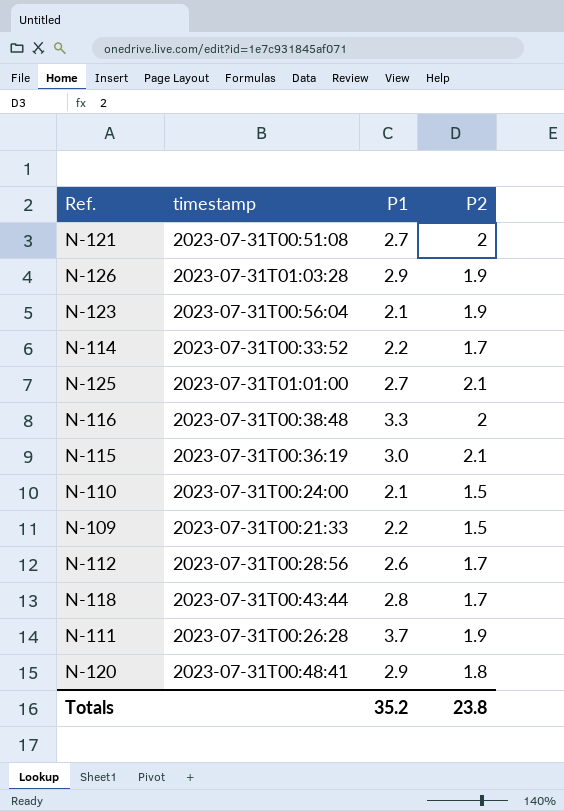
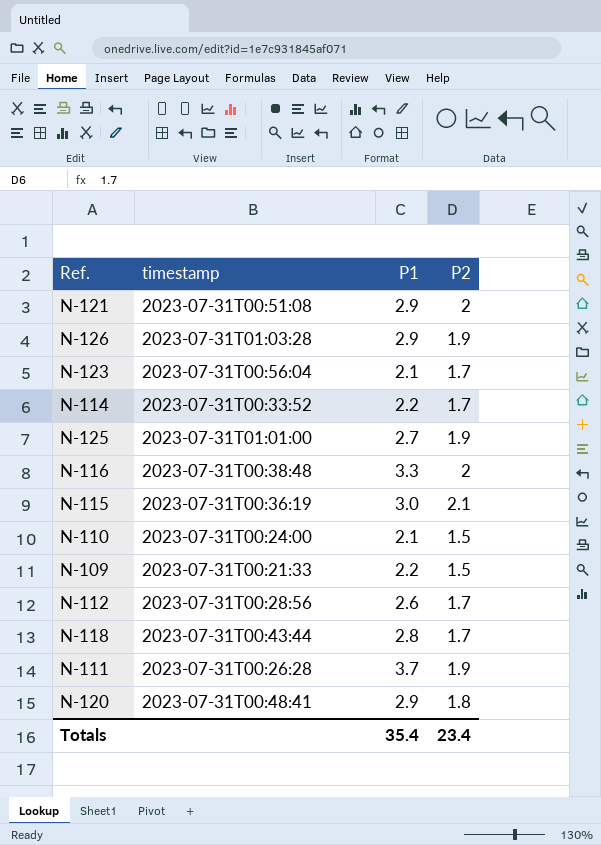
N-121 | P1: 2.7 -> 2.9
N-123 | P2: 1.9 -> 1.7
N-125 | P2: 2.1 -> 1.9
Totals | P1: 35.2 -> 35.4
Totals | P2: 23.8 -> 23.4

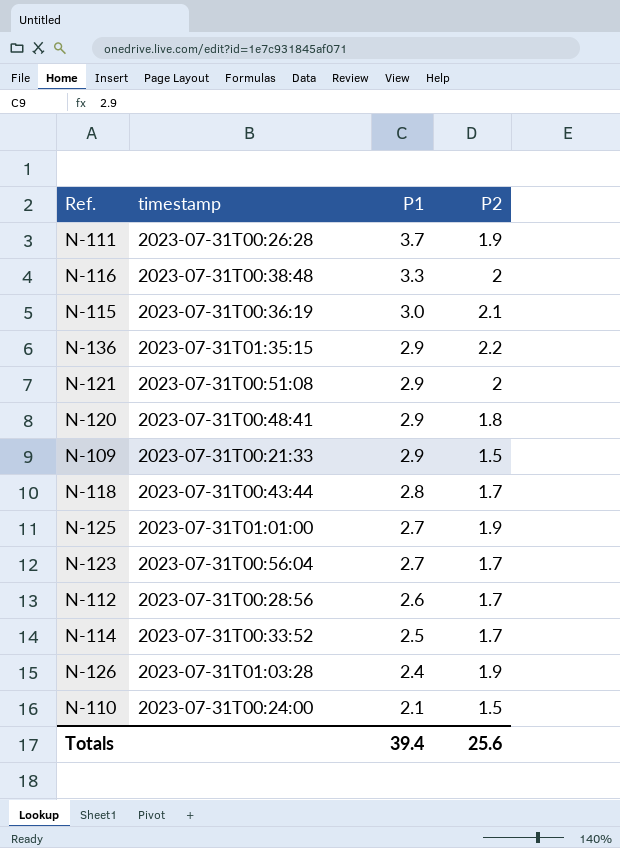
row order: none -> P1 descending
row N-136: none -> 2023-07-31T01:35:15 | 2.9 | 2.2
N-109 | P1: 2.2 -> 2.9
N-123 | P1: 2.1 -> 2.7
N-114 | P1: 2.2 -> 2.5
N-126 | P1: 2.9 -> 2.4
Totals | P1: 35.4 -> 39.4
Totals | P2: 23.4 -> 25.6

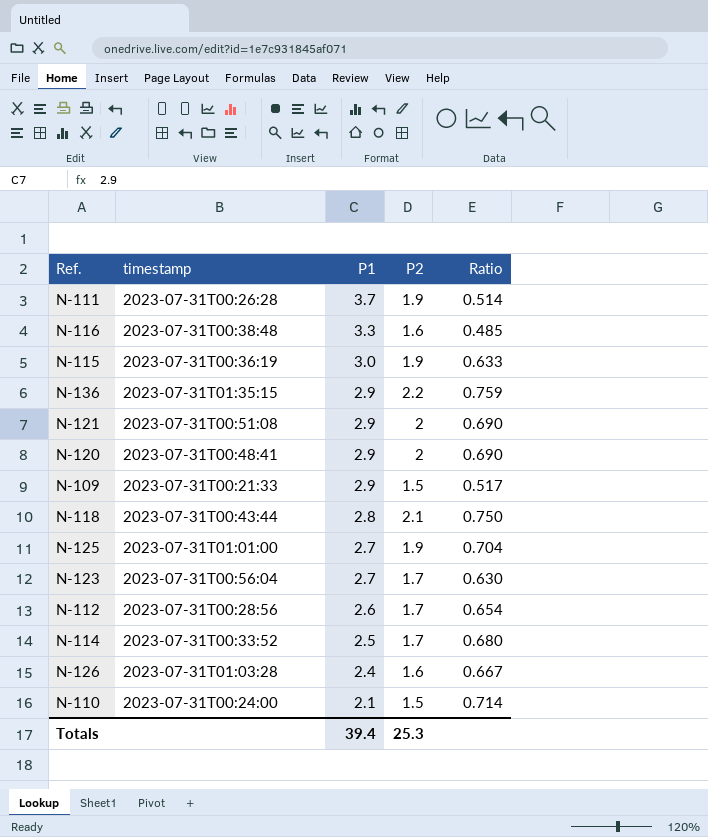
column Ratio | formula: none -> [P2] / [P1]
N-116 | P2: 2 -> 1.6
N-115 | P2: 2.1 -> 1.9
N-120 | P2: 1.8 -> 2
N-118 | P2: 1.7 -> 2.1
N-126 | P2: 1.9 -> 1.6
Totals | P2: 25.6 -> 25.3

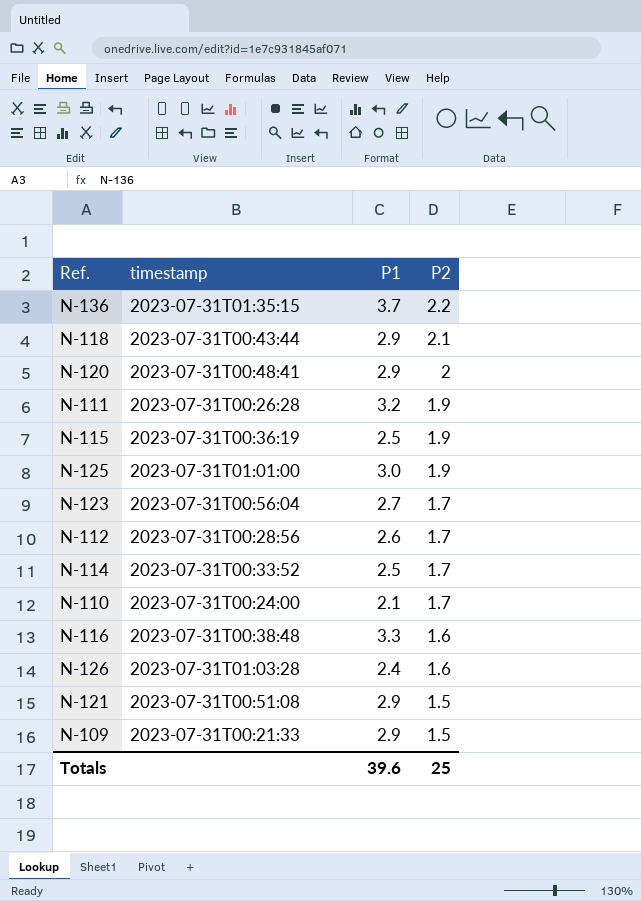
row order: P1 descending -> P2 descending
column Ratio | formula: [P2] / [P1] -> none
N-136 | P1: 2.9 -> 3.7
N-118 | P1: 2.8 -> 2.9
N-111 | P1: 3.7 -> 3.2
N-115 | P1: 3.0 -> 2.5
N-125 | P1: 2.7 -> 3.0
N-110 | P2: 1.5 -> 1.7
N-121 | P2: 2 -> 1.5
Totals | P1: 39.4 -> 39.6
Totals | P2: 25.3 -> 25

